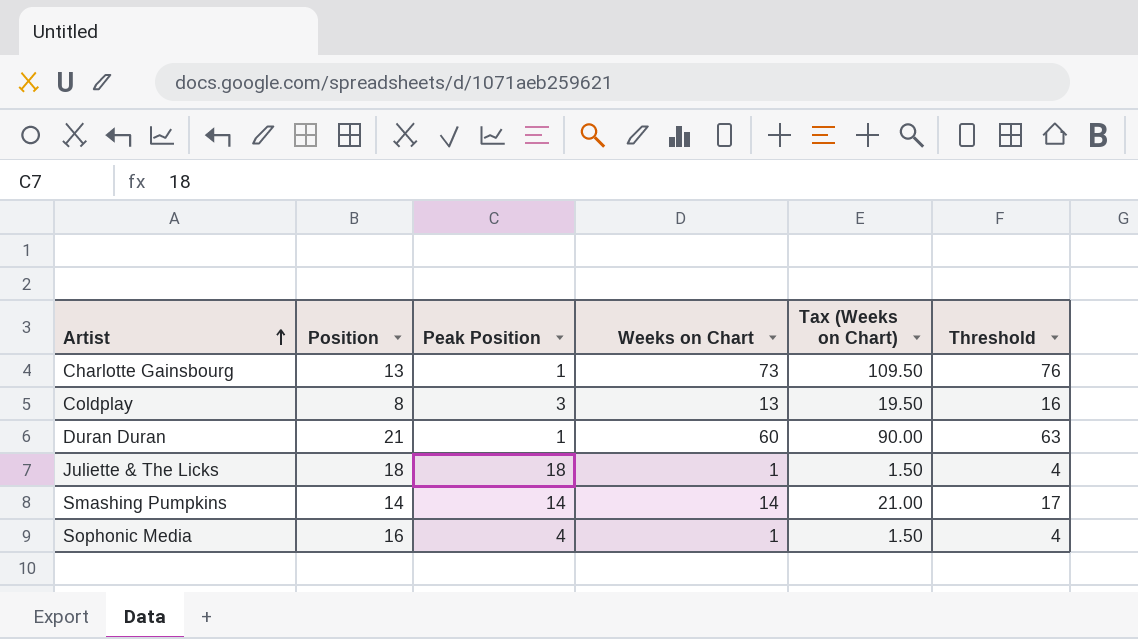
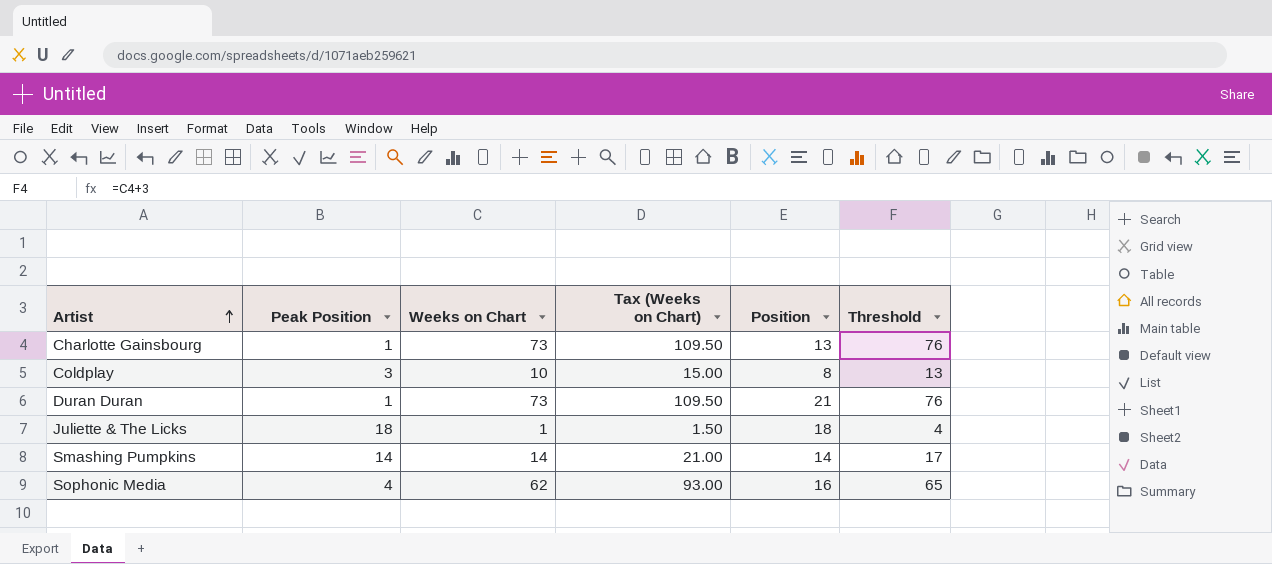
column Position | position: 2 -> 5
Coldplay | Weeks on Chart: 13 -> 10
Coldplay | Tax (Weeks on Chart): 19.50 -> 15.00
Coldplay | Threshold: 16 -> 13
Duran Duran | Weeks on Chart: 60 -> 73
Duran Duran | Tax (Weeks on Chart): 90.00 -> 109.50
Duran Duran | Threshold: 63 -> 76
Sophonic Media | Weeks on Chart: 1 -> 62
Sophonic Media | Tax (Weeks on Chart): 1.50 -> 93.00
Sophonic Media | Threshold: 4 -> 65

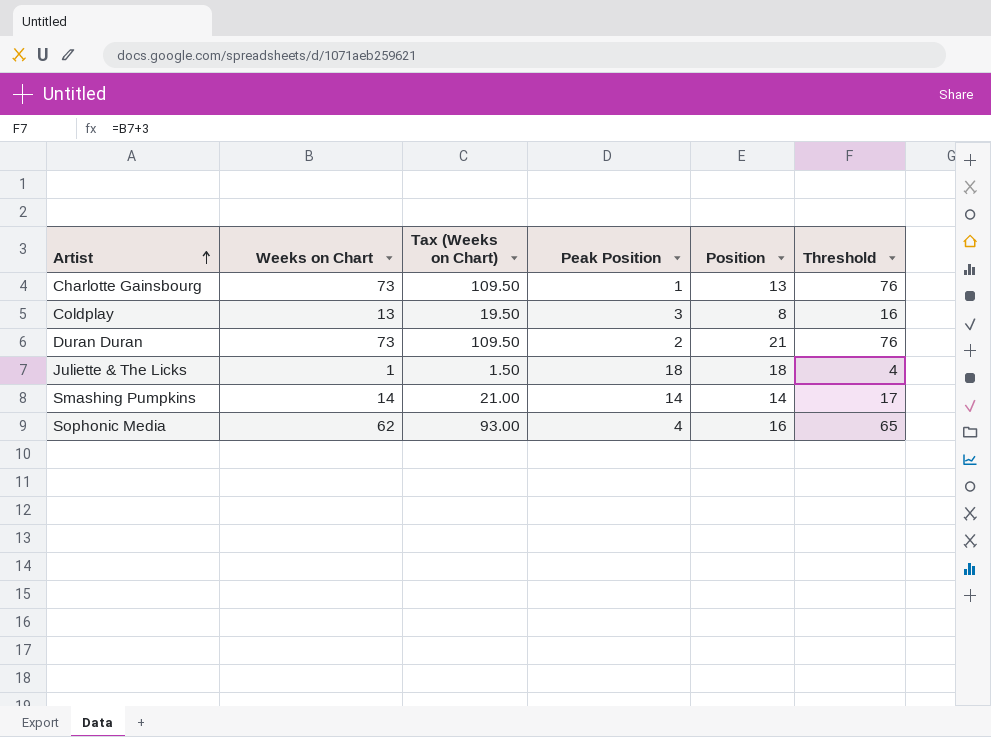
column Peak Position | position: 2 -> 4
Coldplay | Weeks on Chart: 10 -> 13
Coldplay | Tax (Weeks on Chart): 15.00 -> 19.50
Coldplay | Threshold: 13 -> 16
Duran Duran | Peak Position: 1 -> 2

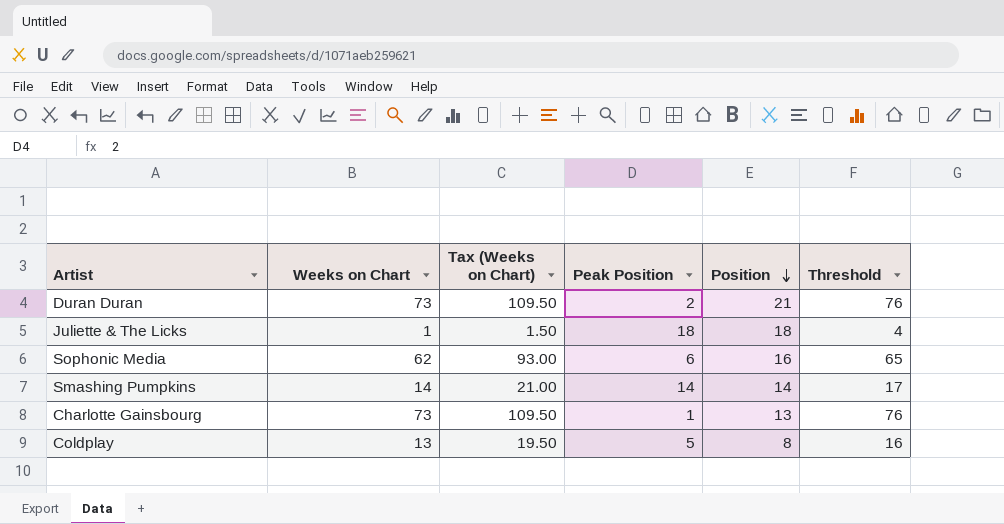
row order: Artist ascending -> Position descending
Sophonic Media | Peak Position: 4 -> 6
Coldplay | Peak Position: 3 -> 5

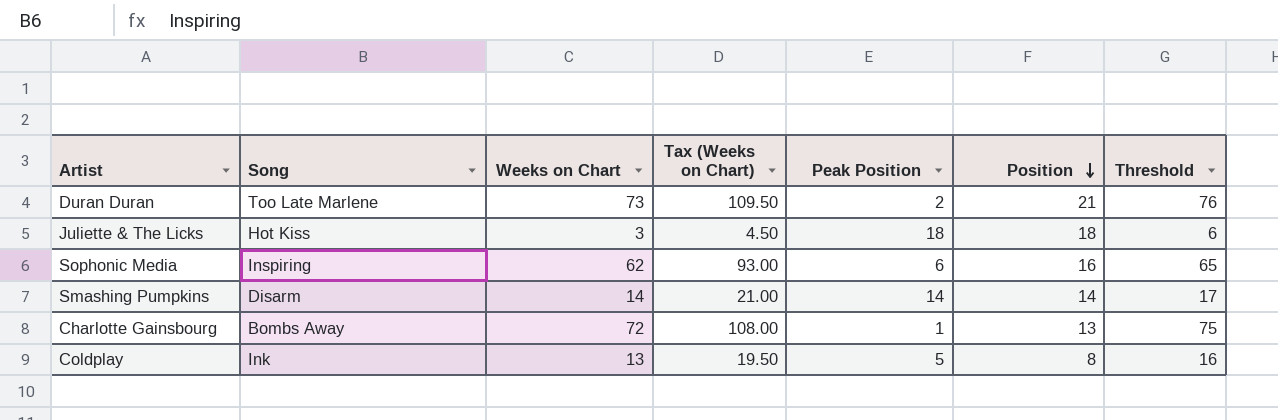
column Song | position: none -> 2
Juliette & The Licks | Weeks on Chart: 1 -> 3
Juliette & The Licks | Tax (Weeks on Chart): 1.50 -> 4.50
Juliette & The Licks | Threshold: 4 -> 6
Charlotte Gainsbourg | Weeks on Chart: 73 -> 72
Charlotte Gainsbourg | Tax (Weeks on Chart): 109.50 -> 108.00
Charlotte Gainsbourg | Threshold: 76 -> 75

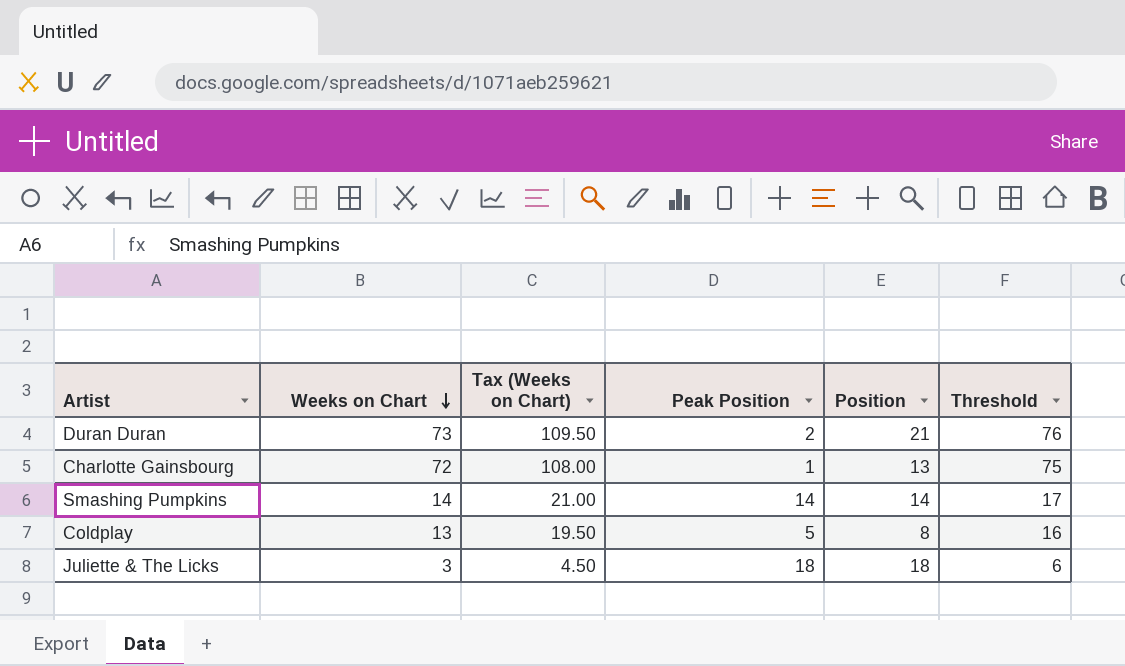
row order: Position descending -> Weeks on Chart descending
column Song | position: 2 -> none
row Sophonic Media: Inspiring | 62 | 93.00 | 6 | 16 | 65 -> none

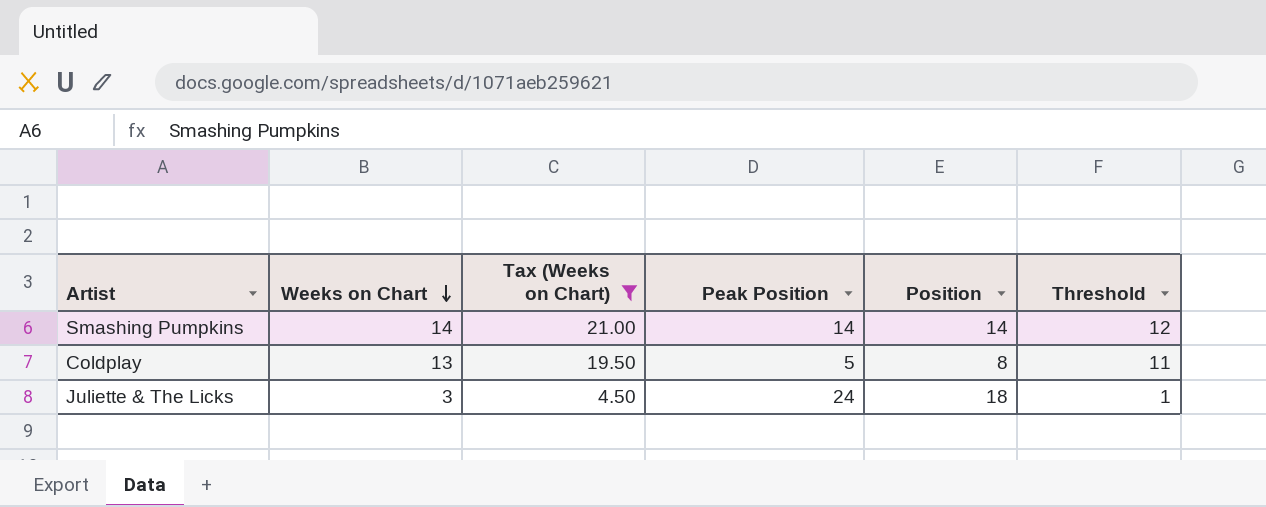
filter: none -> Tax (Weeks on Chart) <= 21.00
column Threshold | formula: [Weeks on Chart] + 3 -> [Weeks on Chart] - 2
Juliette & The Licks | Peak Position: 18 -> 24

